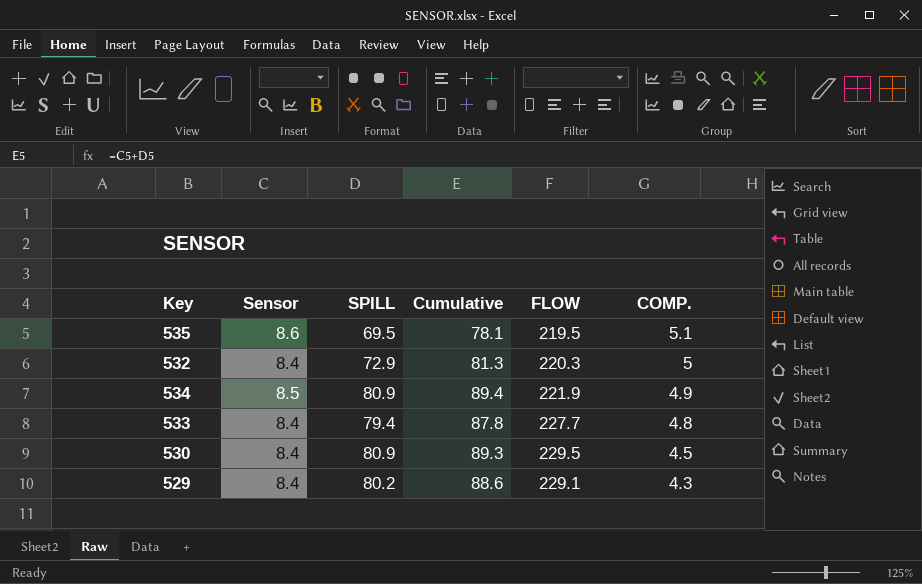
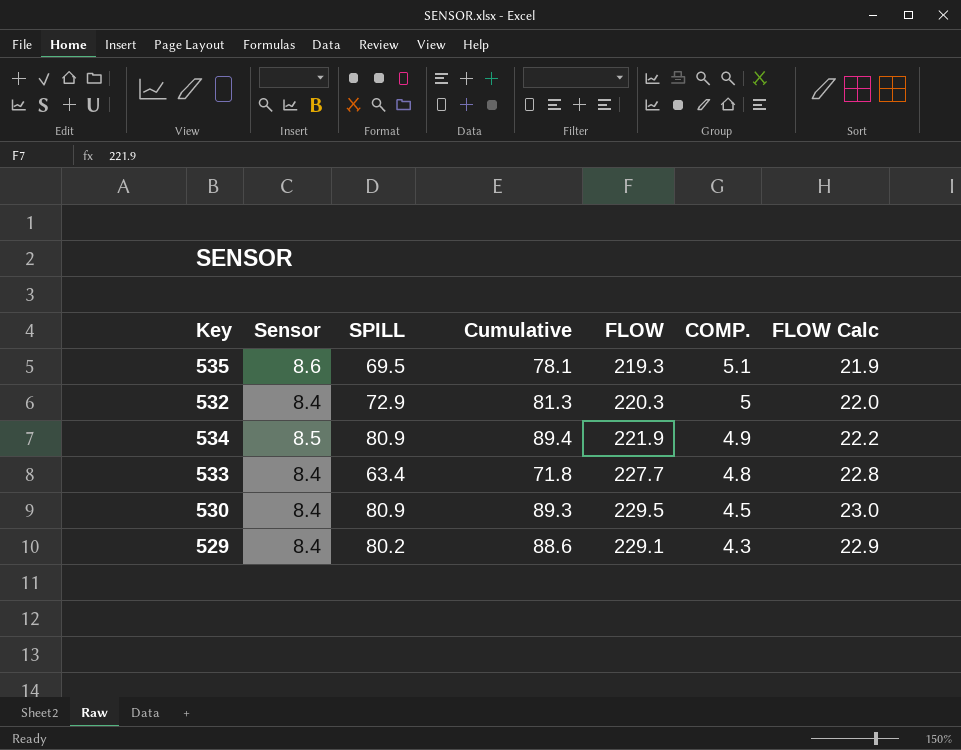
column FLOW Calc | formula: none -> [FLOW] * 0.1
535 | FLOW: 219.5 -> 219.3
533 | SPILL: 79.4 -> 63.4
533 | Cumulative: 87.8 -> 71.8

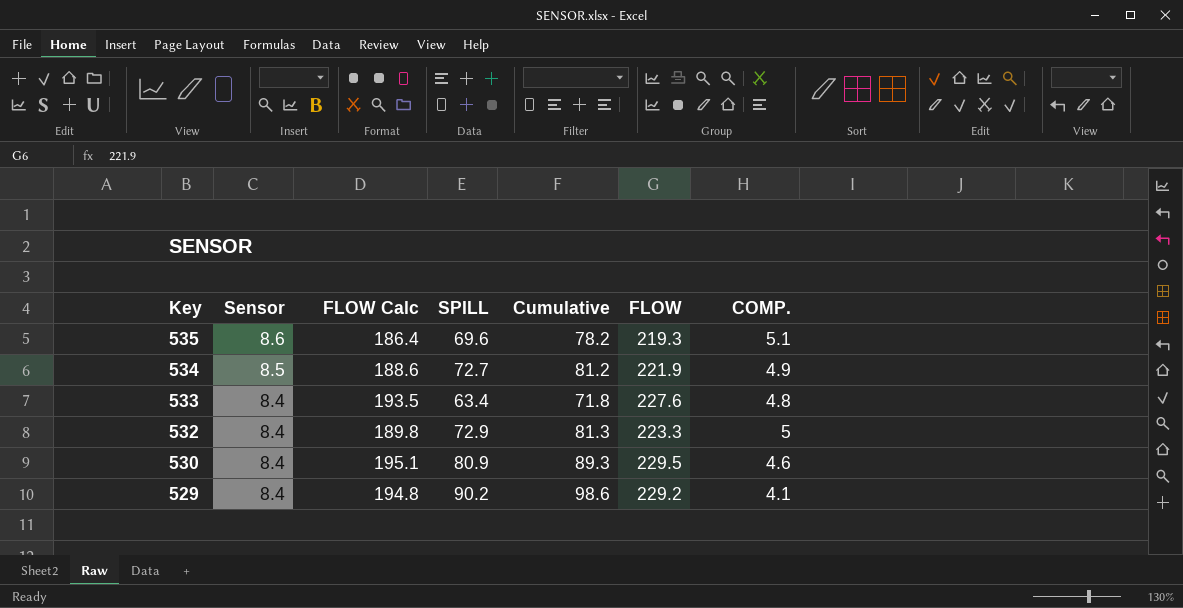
row order: COMP. descending -> Key descending
column FLOW Calc | formula: [FLOW] * 0.1 -> [FLOW] * 0.85
column FLOW Calc | position: 7 -> 3
535 | SPILL: 69.5 -> 69.6
535 | Cumulative: 78.1 -> 78.2
534 | SPILL: 80.9 -> 72.7
534 | Cumulative: 89.4 -> 81.2
533 | FLOW: 227.7 -> 227.6
532 | FLOW: 220.3 -> 223.3
530 | COMP.: 4.5 -> 4.6
529 | SPILL: 80.2 -> 90.2
529 | Cumulative: 88.6 -> 98.6
529 | FLOW: 229.1 -> 229.2
529 | COMP.: 4.3 -> 4.1

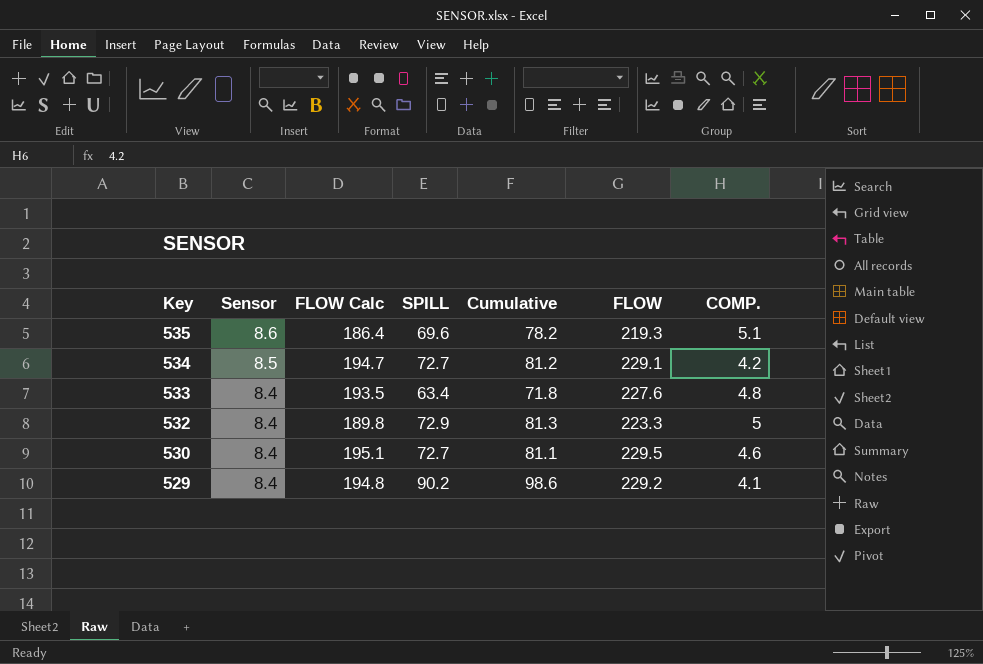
534 | FLOW Calc: 188.6 -> 194.7
534 | FLOW: 221.9 -> 229.1
534 | COMP.: 4.9 -> 4.2
530 | SPILL: 80.9 -> 72.7
530 | Cumulative: 89.3 -> 81.1

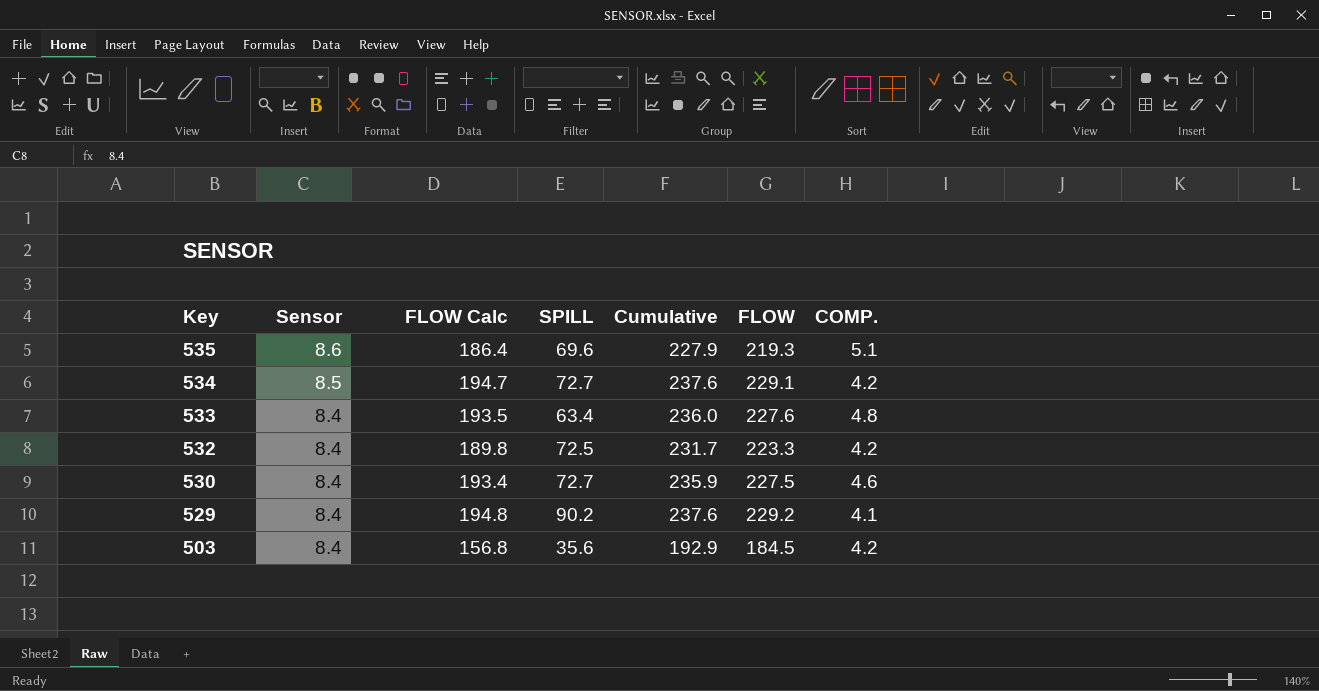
column Cumulative | formula: [Sensor] + [SPILL] -> [Sensor] + [FLOW]
532 | SPILL: 72.9 -> 72.5
532 | COMP.: 5 -> 4.2
530 | FLOW Calc: 195.1 -> 193.4
530 | FLOW: 229.5 -> 227.5
row 503: none -> 8.4 | 156.8 | 35.6 | 192.9 | 184.5 | 4.2

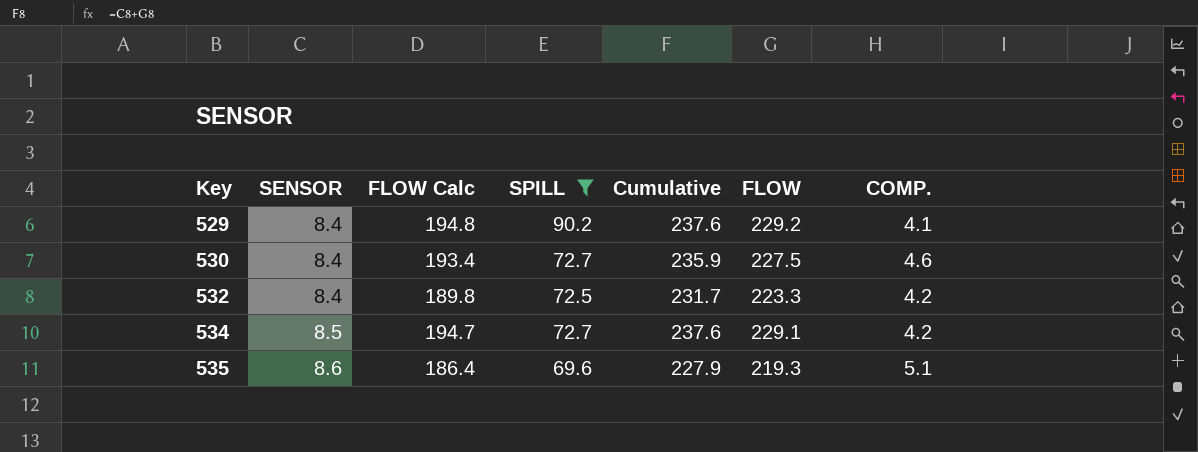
filter: none -> SPILL >= 69.6
row order: Key descending -> Key ascending
column name: Sensor -> SENSOR

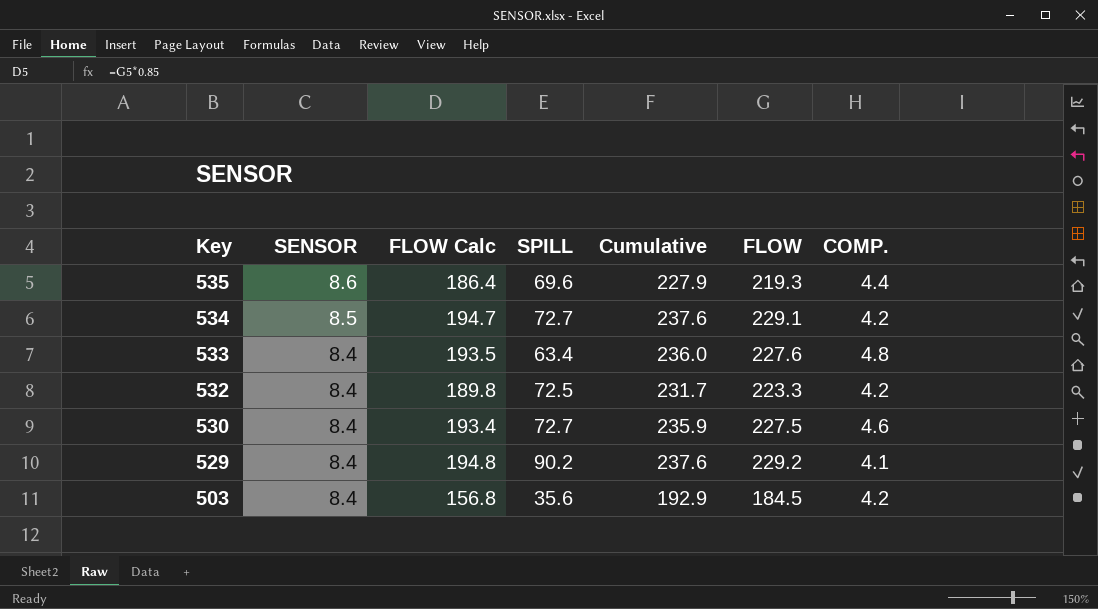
filter: SPILL >= 69.6 -> none
row order: Key ascending -> Key descending
535 | COMP.: 5.1 -> 4.4

